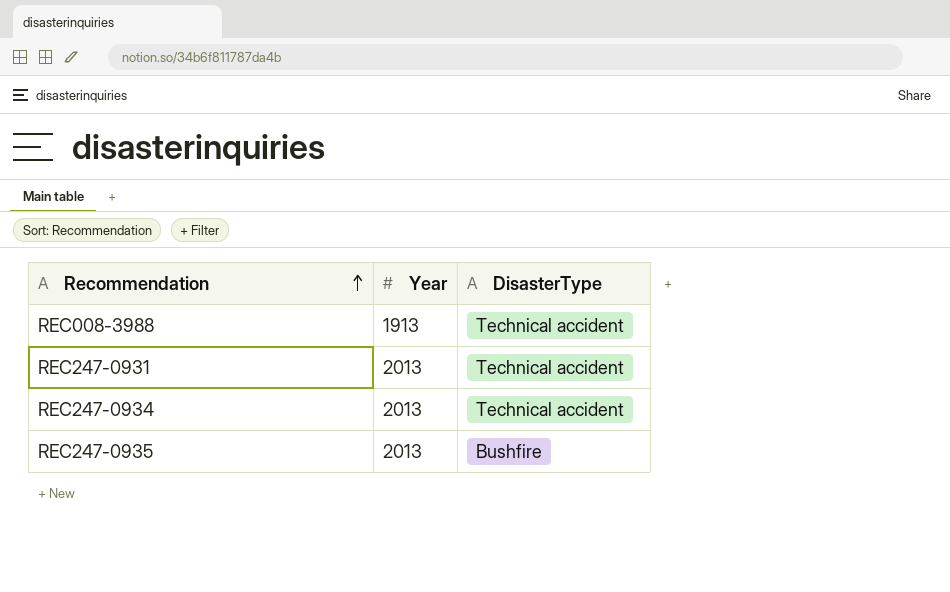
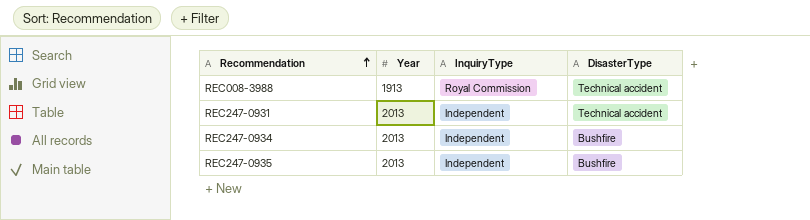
column InquiryType | position: none -> 3
REC247-0934 | DisasterType: Technical accident -> Bushfire

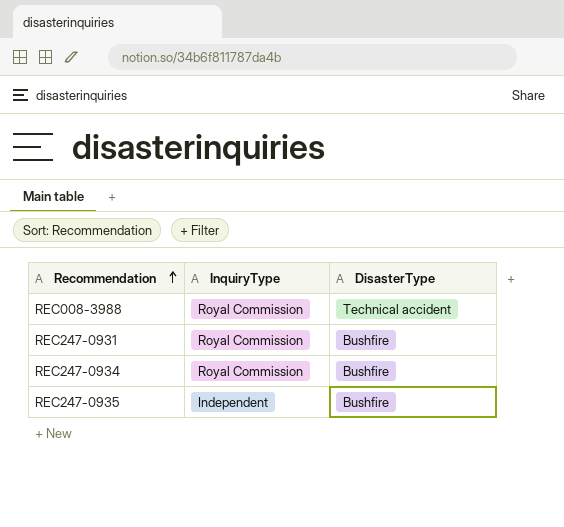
column Year | position: 2 -> none
REC247-0931 | InquiryType: Independent -> Royal Commission
REC247-0931 | DisasterType: Technical accident -> Bushfire
REC247-0934 | InquiryType: Independent -> Royal Commission

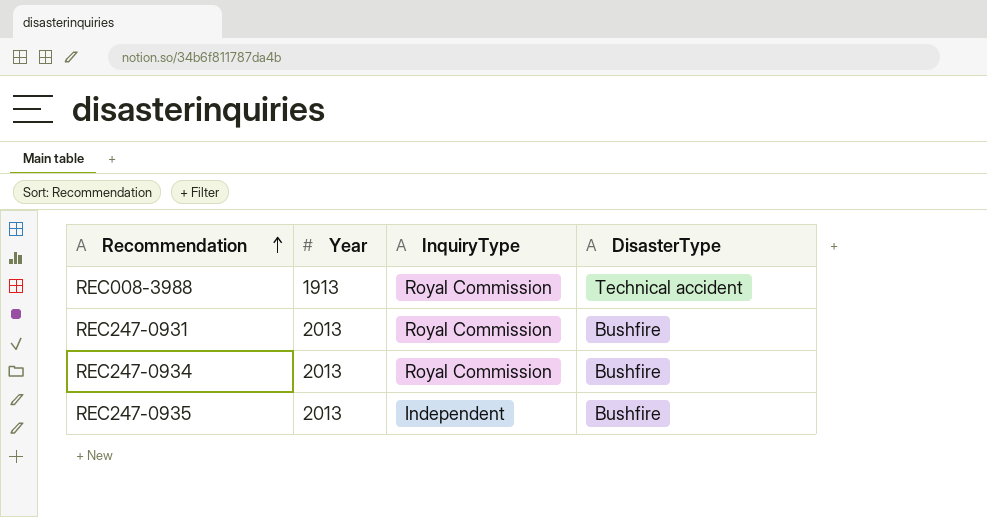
column Year | position: none -> 2

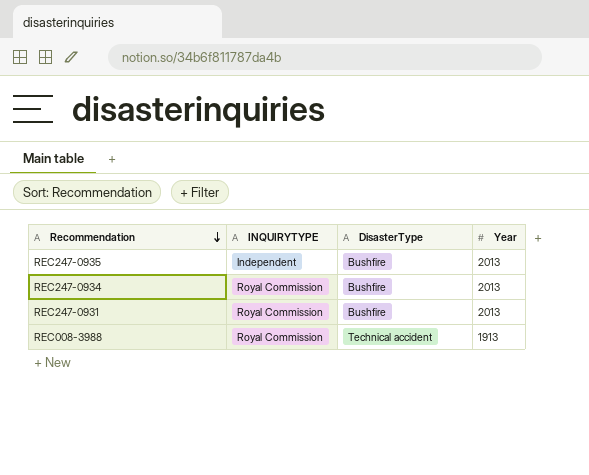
row order: Recommendation ascending -> Recommendation descending
column name: InquiryType -> INQUIRYTYPE
column Year | position: 2 -> 4

